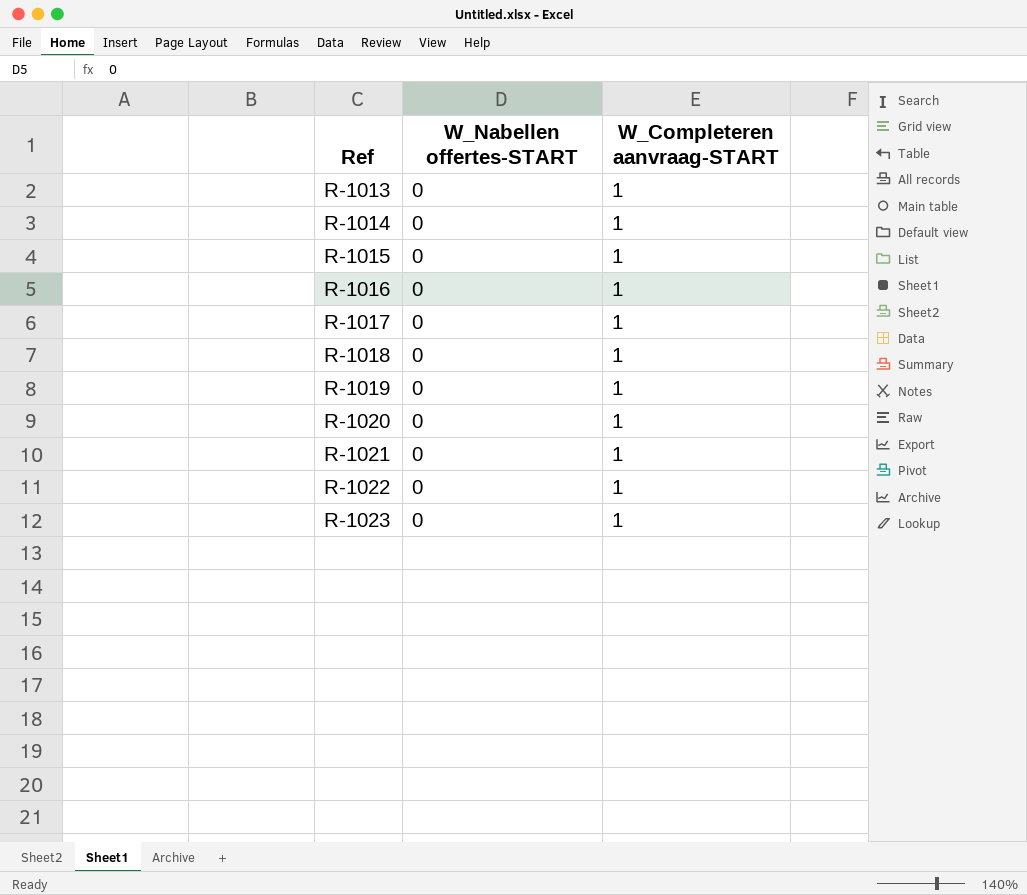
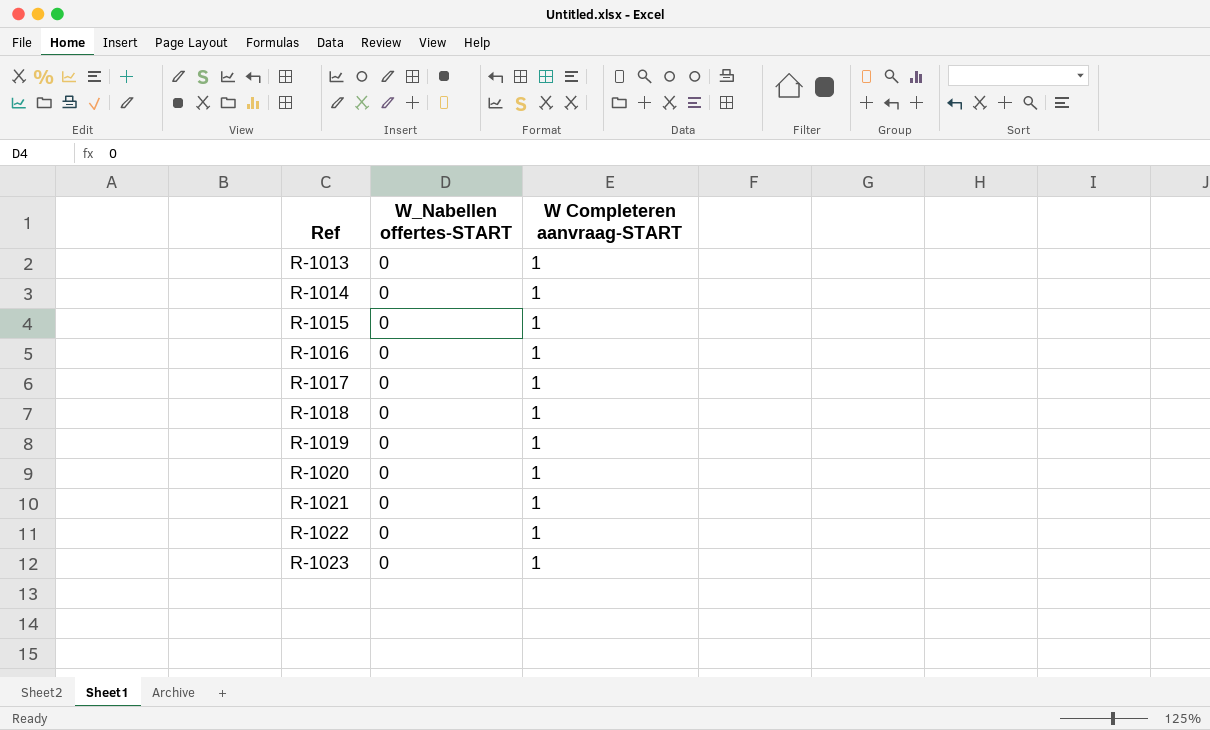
column name: W_Completeren aanvraag-START -> W Completeren aanvraag-START

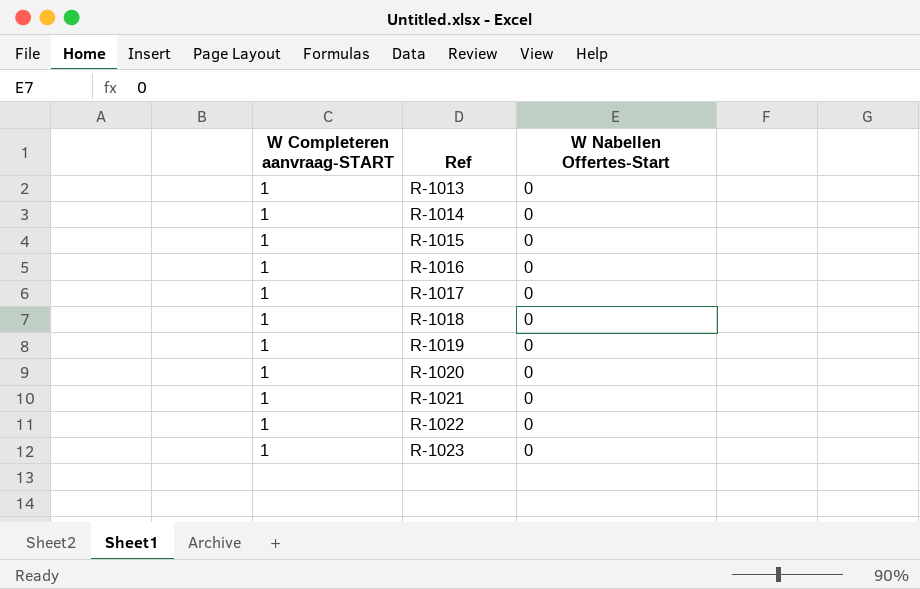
column W Completeren aanvraag-START | position: 3 -> 1
column name: W_Nabellen offertes-START -> W Nabellen Offertes-Start

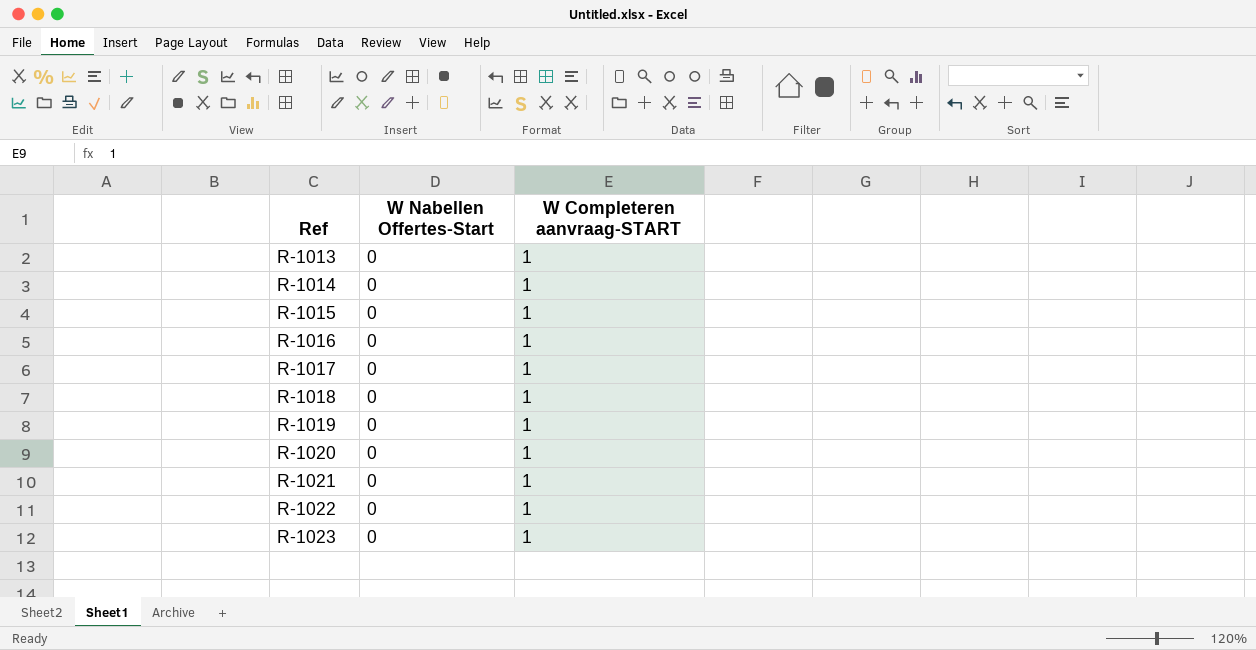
column W Completeren aanvraag-START | position: 1 -> 3

